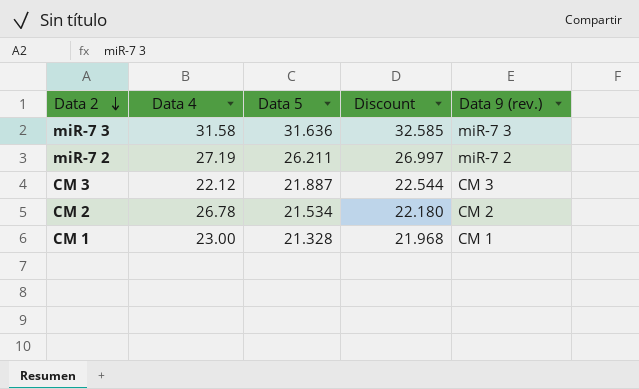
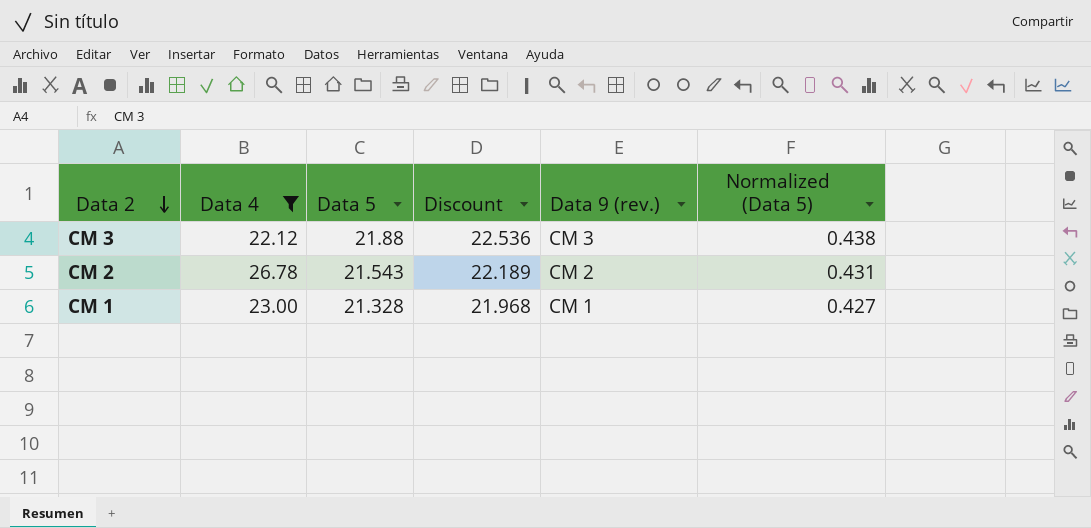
filter: none -> Data 4 <= 26.78
column Normalized (Data 5) | formula: none -> [Data 5] * 0.02
CM 3 | Data 5: 21.887 -> 21.88
CM 3 | Discount: 22.544 -> 22.536
CM 2 | Data 5: 21.534 -> 21.543
CM 2 | Discount: 22.180 -> 22.189

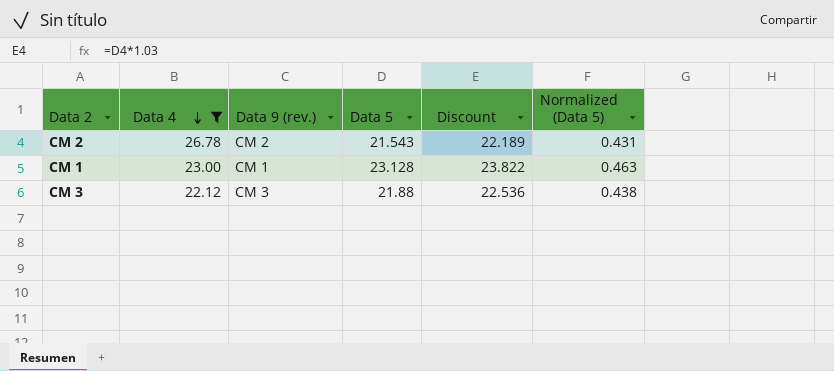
row order: Data 2 descending -> Data 4 descending
column Data 9 (rev.) | position: 5 -> 3
CM 1 | Data 5: 21.328 -> 23.128
CM 1 | Discount: 21.968 -> 23.822
CM 1 | Normalized (Data 5): 0.427 -> 0.463

